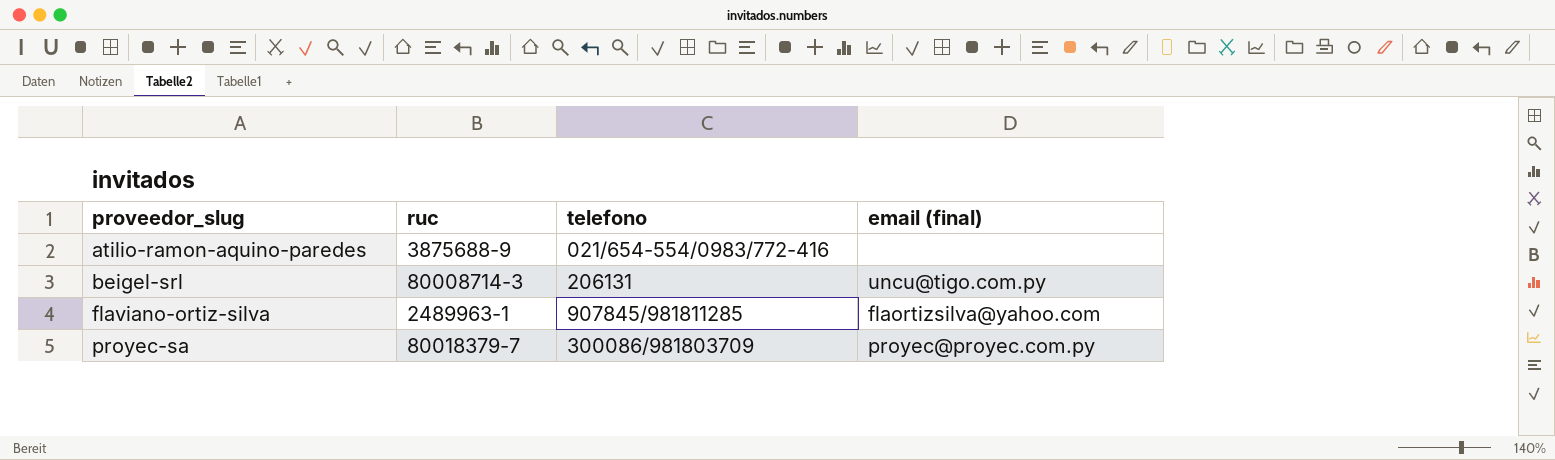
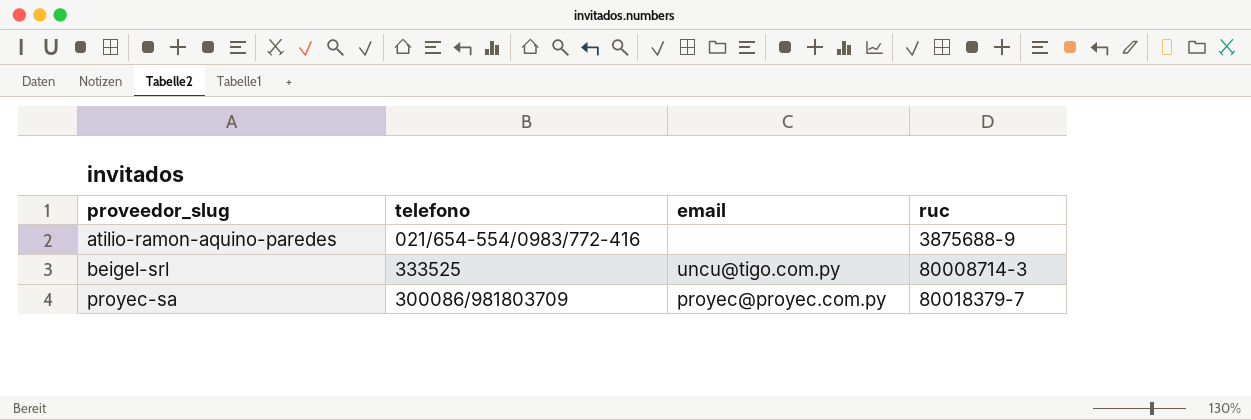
column name: email (final) -> email
column ruc | position: 2 -> 4
row flaviano-ortiz-silva: 2489963-1 | 907845/981811285 | flaortizsilva@yahoo.com -> none
beigel-srl | telefono: 206131 -> 333525

